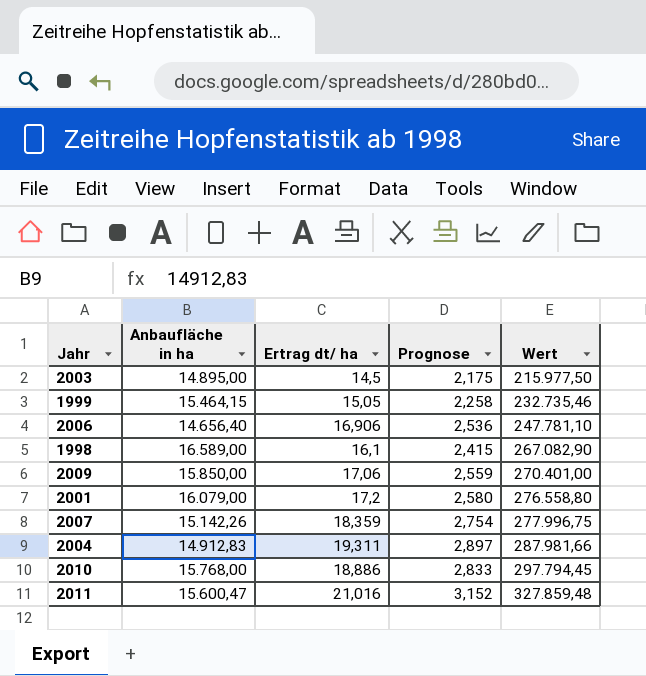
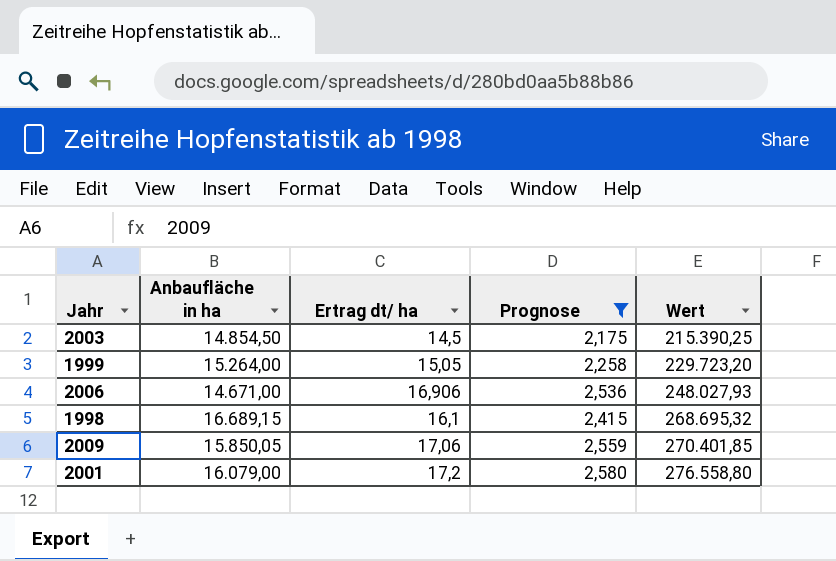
filter: none -> Prognose <= 2,580
2003 | Anbaufläche in ha: 14.895,00 -> 14.854,50
2003 | Wert: 215.977,50 -> 215.390,25
1999 | Anbaufläche in ha: 15.464,15 -> 15.264,00
1999 | Wert: 232.735,46 -> 229.723,20
2006 | Anbaufläche in ha: 14.656,40 -> 14.671,00
2006 | Wert: 247.781,10 -> 248.027,93
1998 | Anbaufläche in ha: 16.589,00 -> 16.689,15
1998 | Wert: 267.082,90 -> 268.695,32
2009 | Anbaufläche in ha: 15.850,00 -> 15.850,05
2009 | Wert: 270.401,00 -> 270.401,85

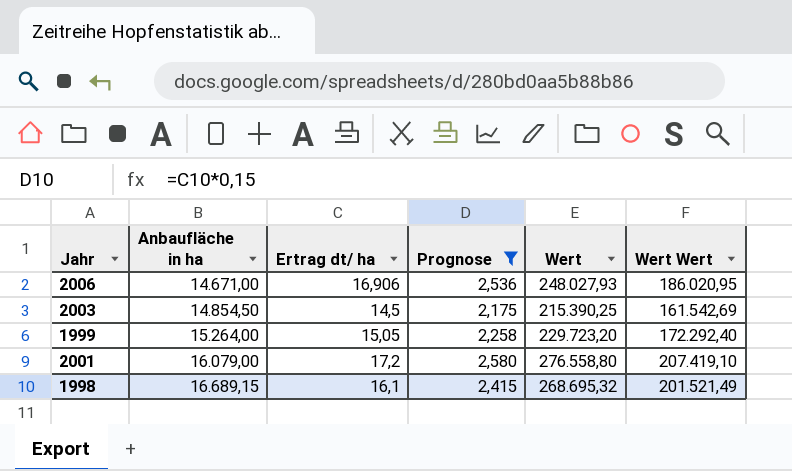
row order: Wert ascending -> Anbaufläche in ha ascending
column Wert Wert | formula: none -> [Wert] * 0,75
row 2009: 15.850,05 | 17,06 | 2,559 | 270.401,85 -> none

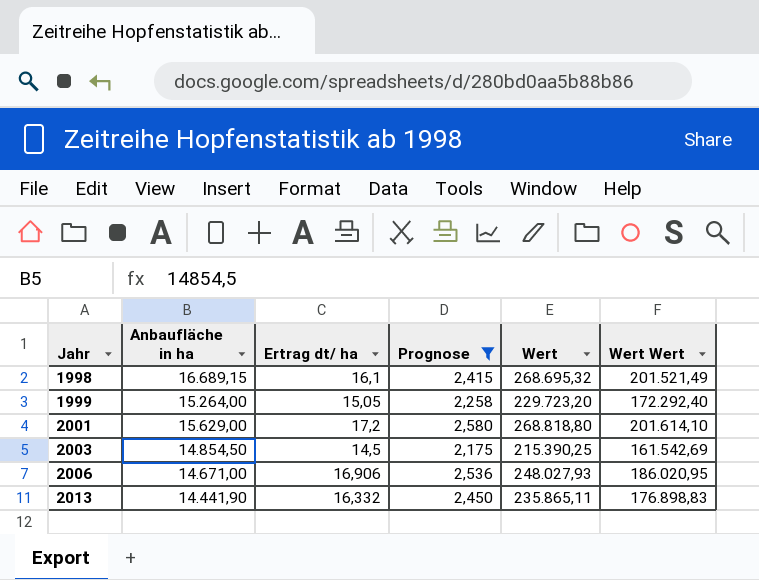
row order: Anbaufläche in ha ascending -> Jahr ascending
2001 | Anbaufläche in ha: 16.079,00 -> 15.629,00
2001 | Wert: 276.558,80 -> 268.818,80
2001 | Wert Wert: 207.419,10 -> 201.614,10
row 2013: none -> 14.441,90 | 16,332 | 2,450 | 235.865,11 | 176.898,83

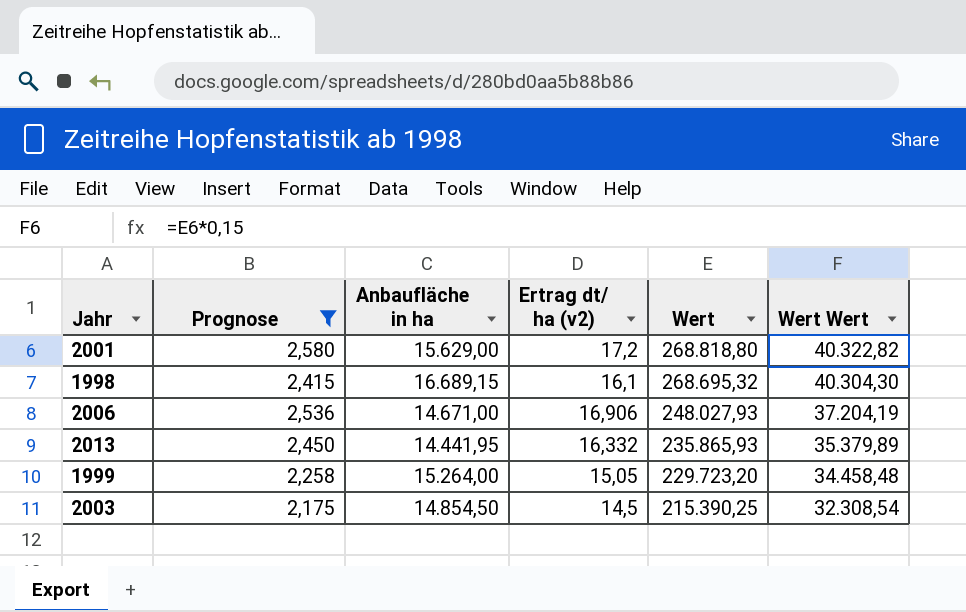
row order: Jahr ascending -> Wert descending
column Prognose | position: 4 -> 2
column name: Ertrag dt/ ha -> Ertrag dt/ ha (v2)
column Wert Wert | formula: [Wert] * 0,75 -> [Wert] * 0,15
2013 | Anbaufläche in ha: 14.441,90 -> 14.441,95
2013 | Wert: 235.865,11 -> 235.865,93

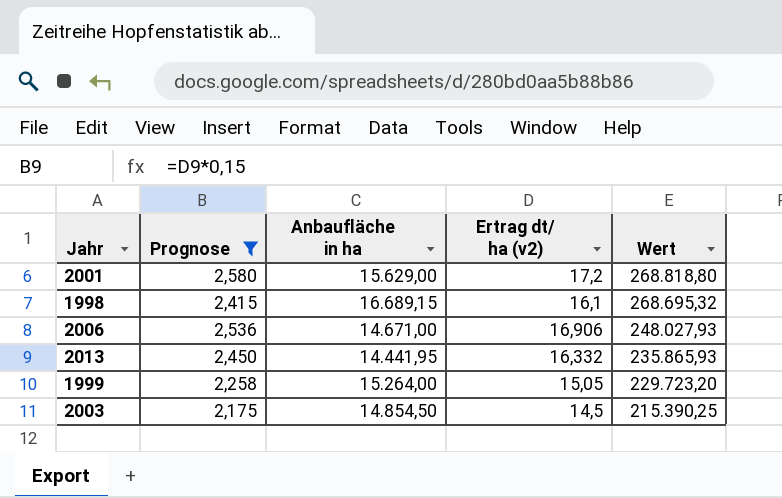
column Wert Wert | formula: [Wert] * 0,15 -> none

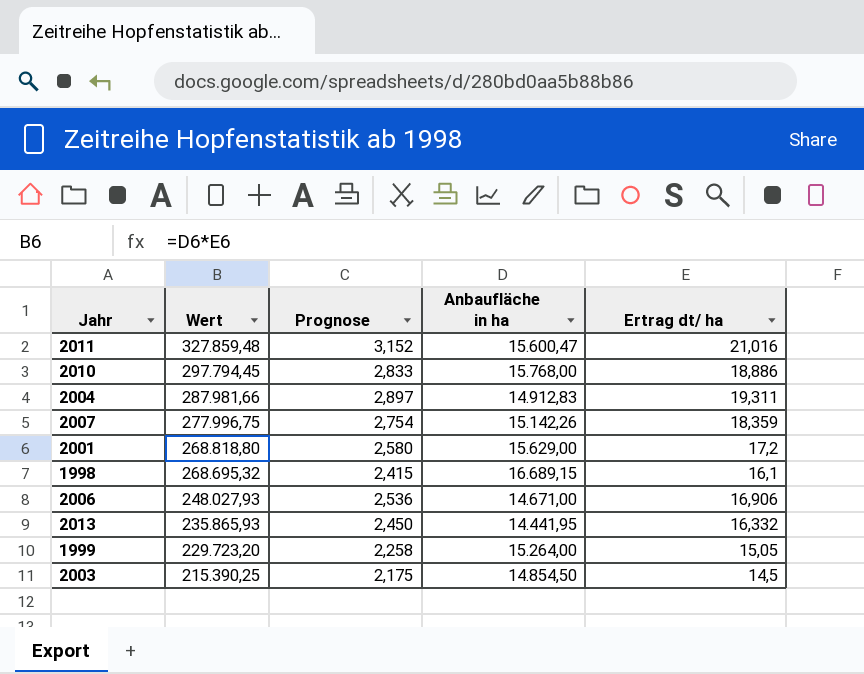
filter: Prognose <= 2,580 -> none
column Wert | position: 5 -> 2
column name: Ertrag dt/ ha (v2) -> Ertrag dt/ ha

